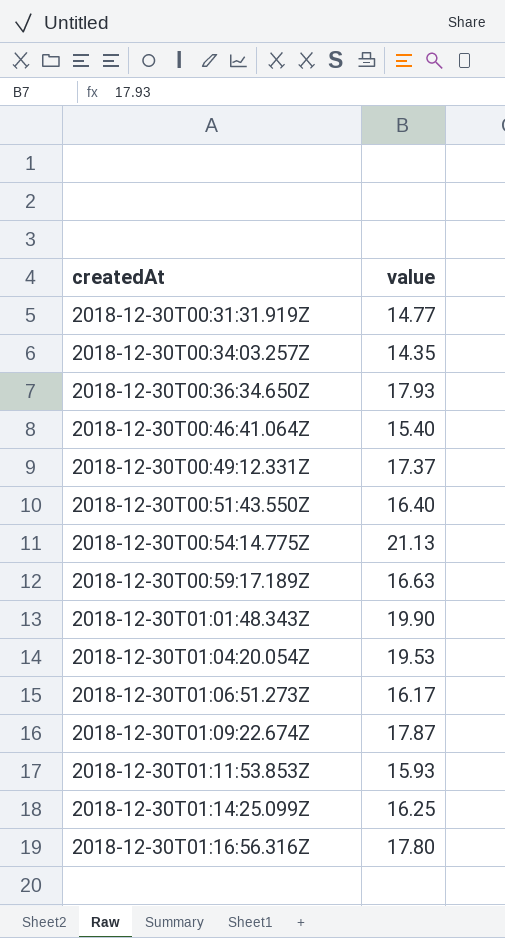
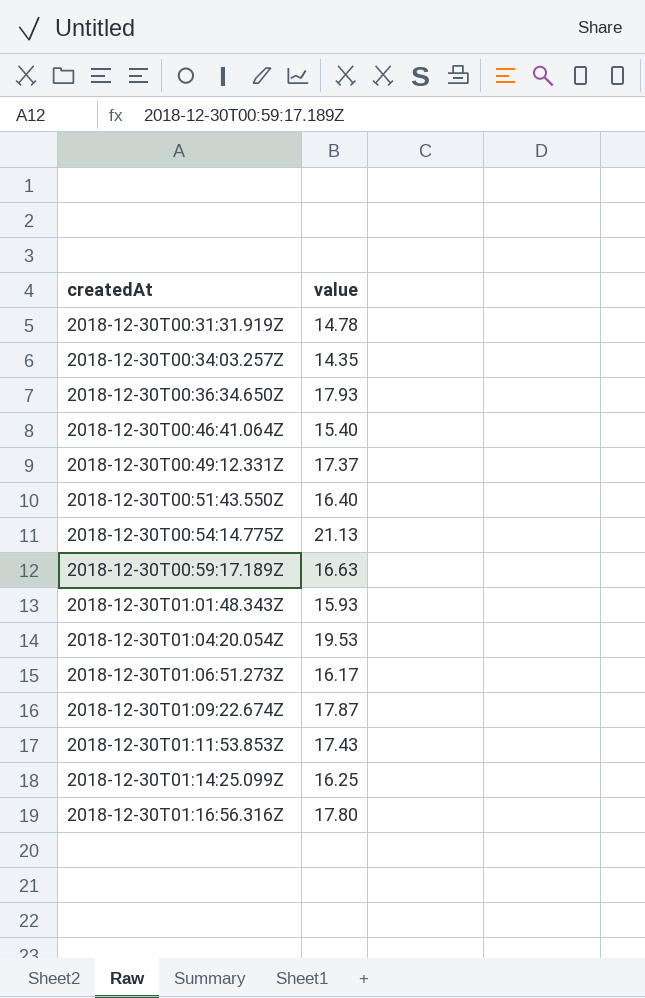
2018-12-30T00:31:31.919Z | value: 14.77 -> 14.78
2018-12-30T01:01:48.343Z | value: 19.90 -> 15.93
2018-12-30T01:11:53.853Z | value: 15.93 -> 17.43

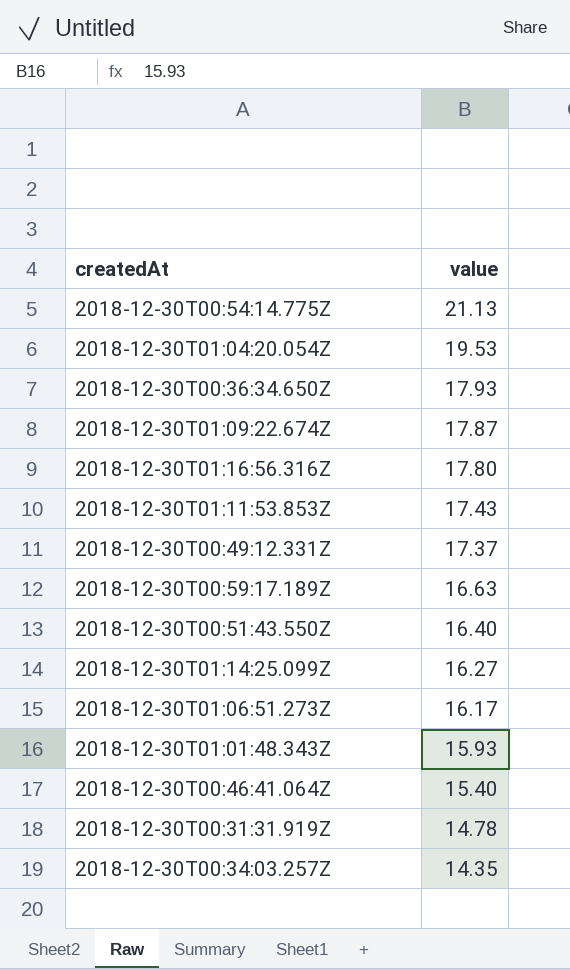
row order: createdAt ascending -> value descending
2018-12-30T01:14:25.099Z | value: 16.25 -> 16.27

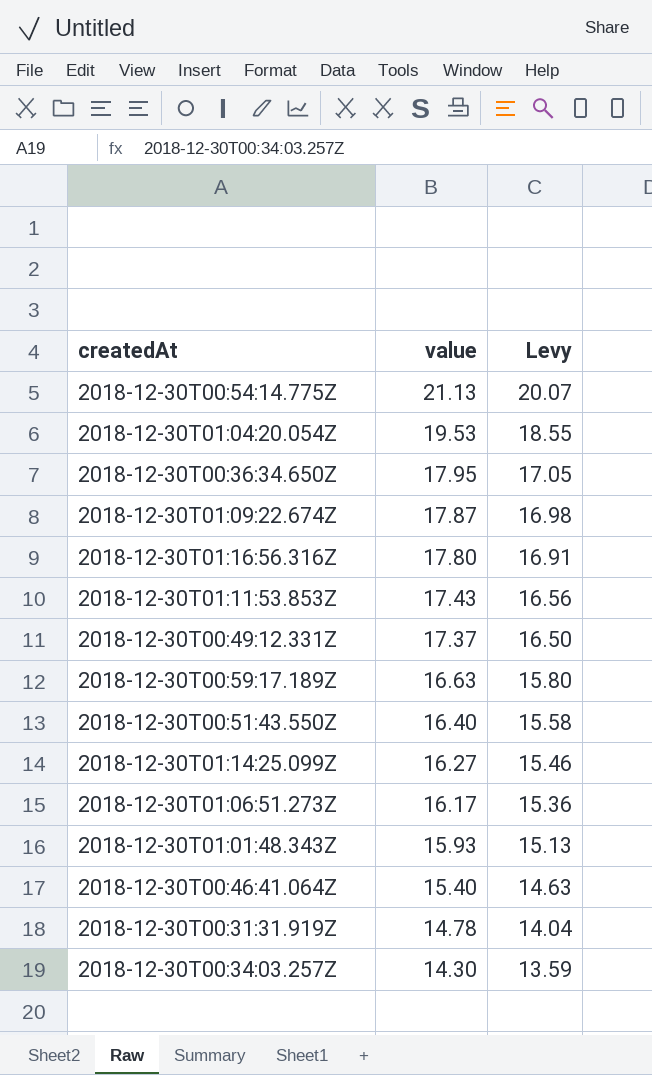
column Levy | formula: none -> [value] * 0.95
2018-12-30T00:36:34.650Z | value: 17.93 -> 17.95
2018-12-30T00:34:03.257Z | value: 14.35 -> 14.30

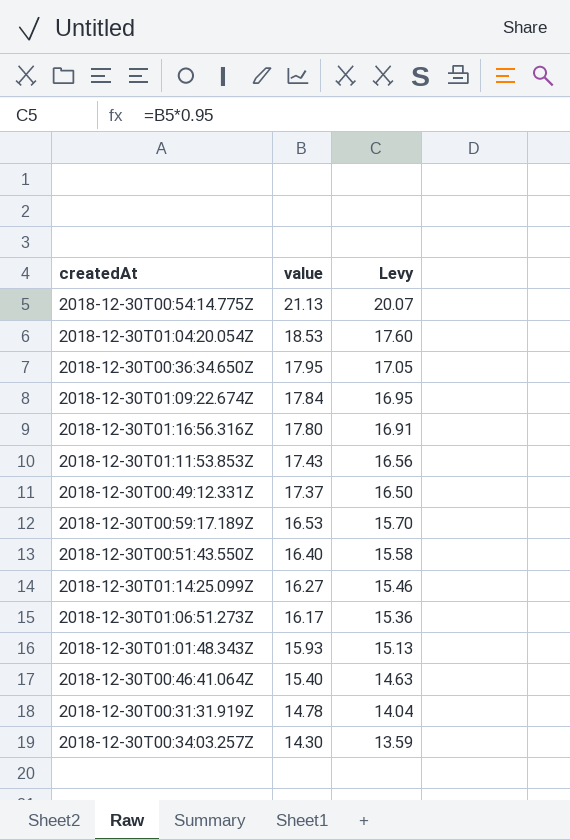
2018-12-30T01:04:20.054Z | value: 19.53 -> 18.53
2018-12-30T01:04:20.054Z | Levy: 18.55 -> 17.60
2018-12-30T01:09:22.674Z | value: 17.87 -> 17.84
2018-12-30T01:09:22.674Z | Levy: 16.98 -> 16.95
2018-12-30T00:59:17.189Z | value: 16.63 -> 16.53
2018-12-30T00:59:17.189Z | Levy: 15.80 -> 15.70

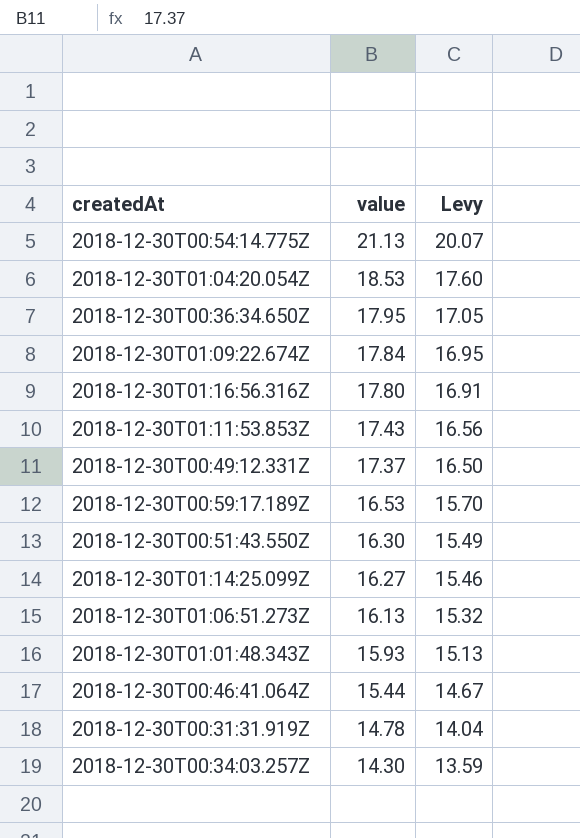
2018-12-30T00:51:43.550Z | value: 16.40 -> 16.30
2018-12-30T00:51:43.550Z | Levy: 15.58 -> 15.49
2018-12-30T01:06:51.273Z | value: 16.17 -> 16.13
2018-12-30T01:06:51.273Z | Levy: 15.36 -> 15.32
2018-12-30T00:46:41.064Z | value: 15.40 -> 15.44
2018-12-30T00:46:41.064Z | Levy: 14.63 -> 14.67

